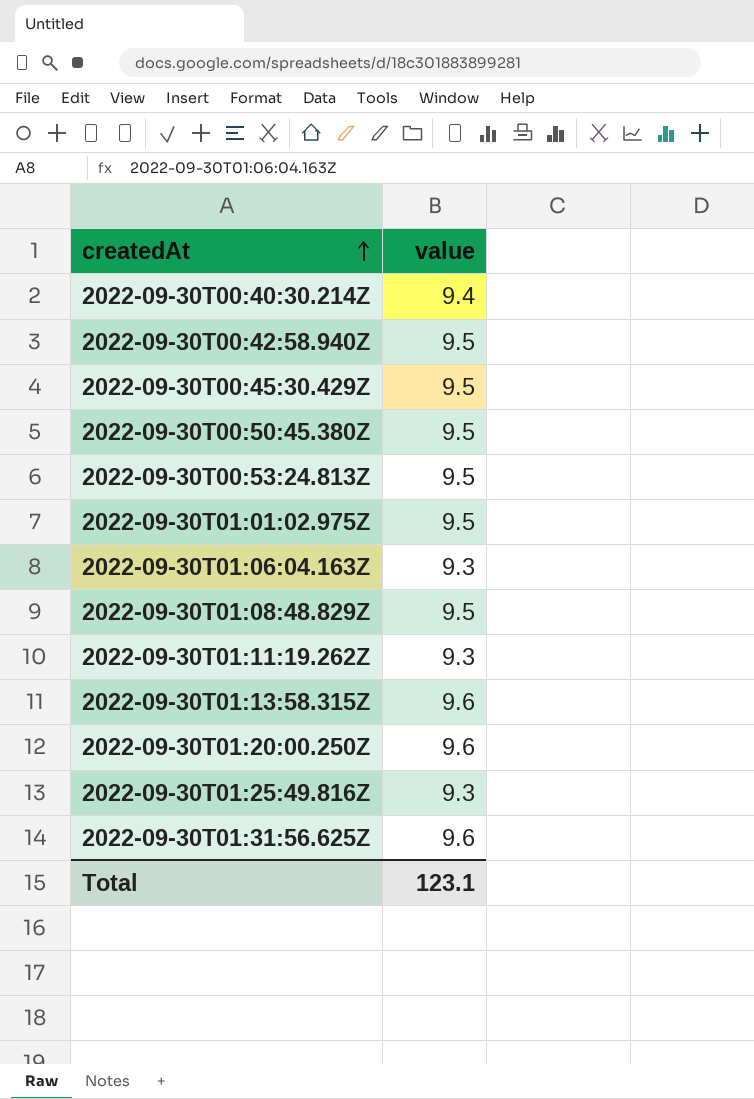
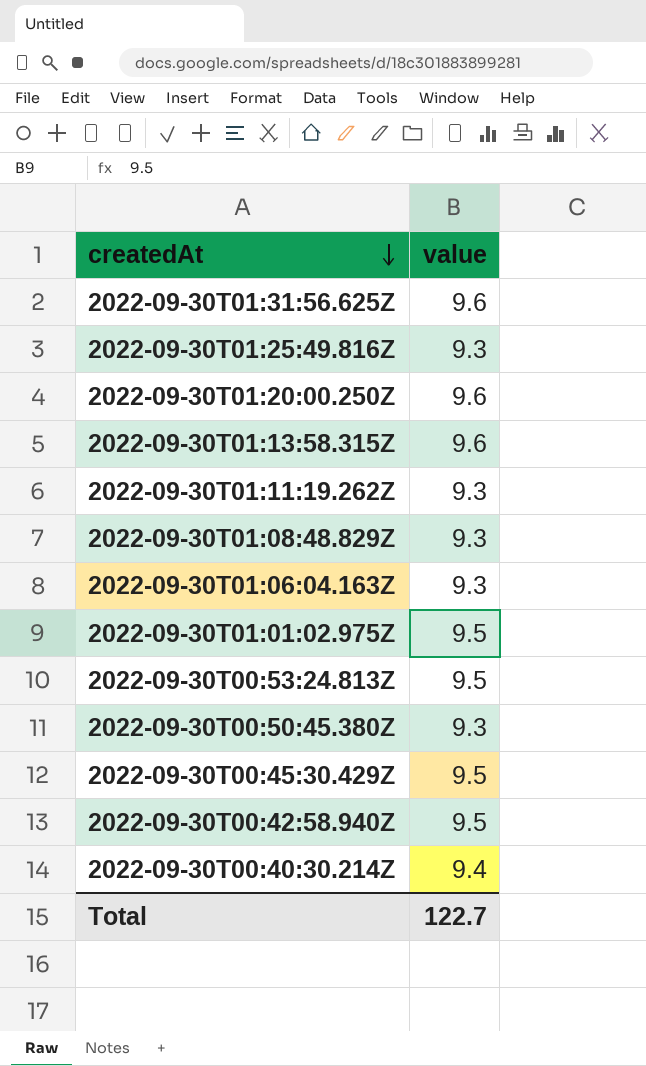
row order: createdAt ascending -> createdAt descending
2022-09-30T01:08:48.829Z | value: 9.5 -> 9.3
2022-09-30T00:50:45.380Z | value: 9.5 -> 9.3
Total | value: 123.1 -> 122.7

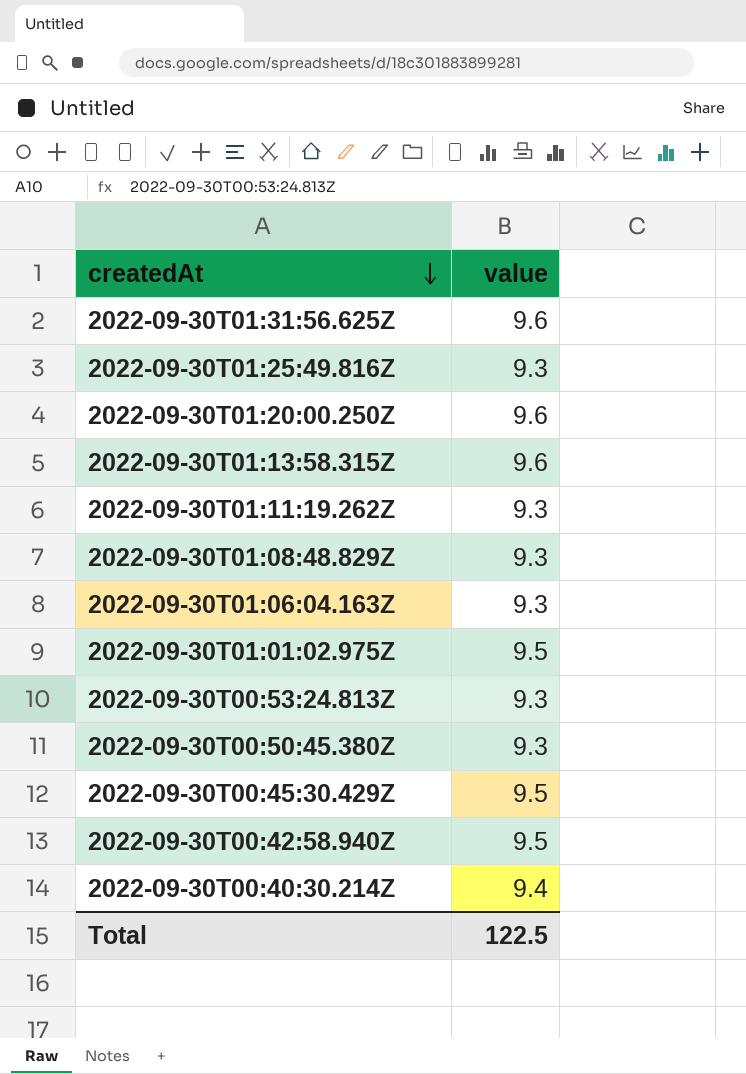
2022-09-30T00:53:24.813Z | value: 9.5 -> 9.3
Total | value: 122.7 -> 122.5

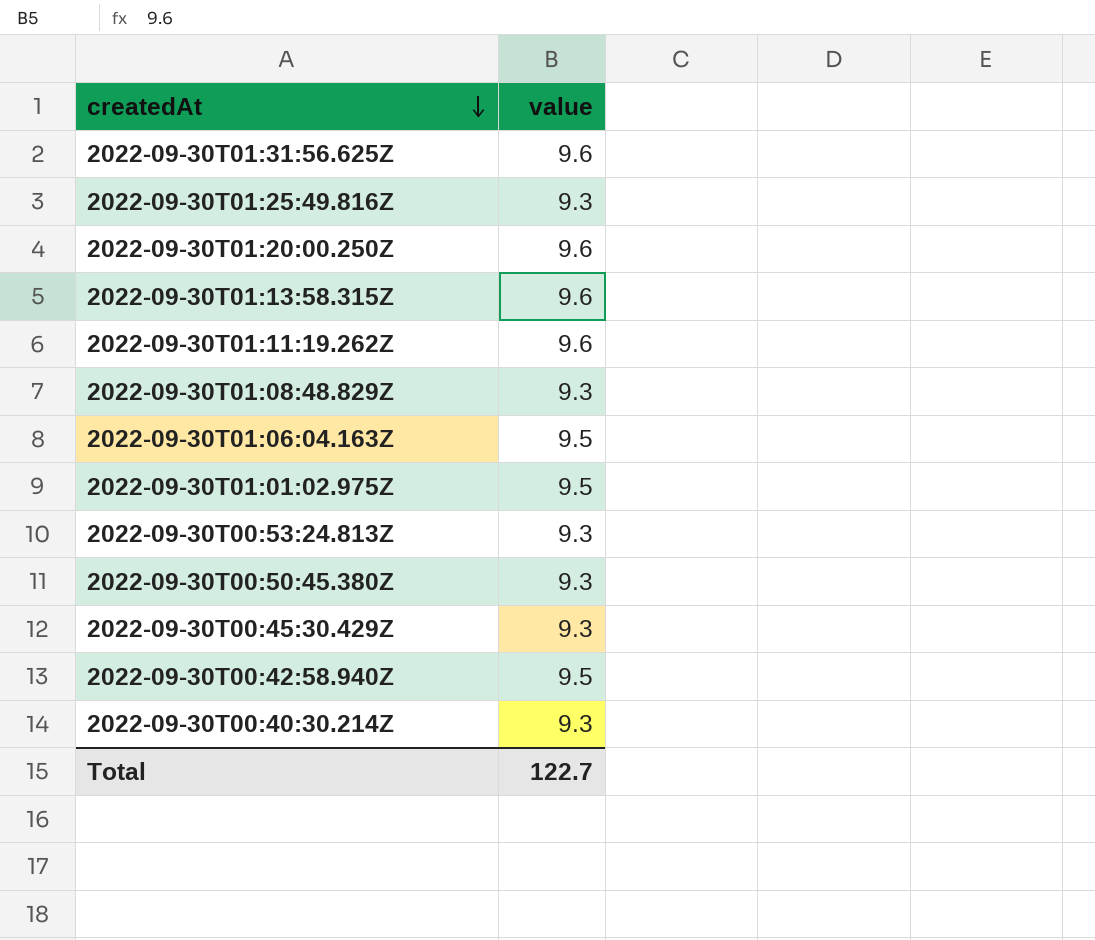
2022-09-30T01:11:19.262Z | value: 9.3 -> 9.6
2022-09-30T01:06:04.163Z | value: 9.3 -> 9.5
2022-09-30T00:45:30.429Z | value: 9.5 -> 9.3
2022-09-30T00:40:30.214Z | value: 9.4 -> 9.3
Total | value: 122.5 -> 122.7

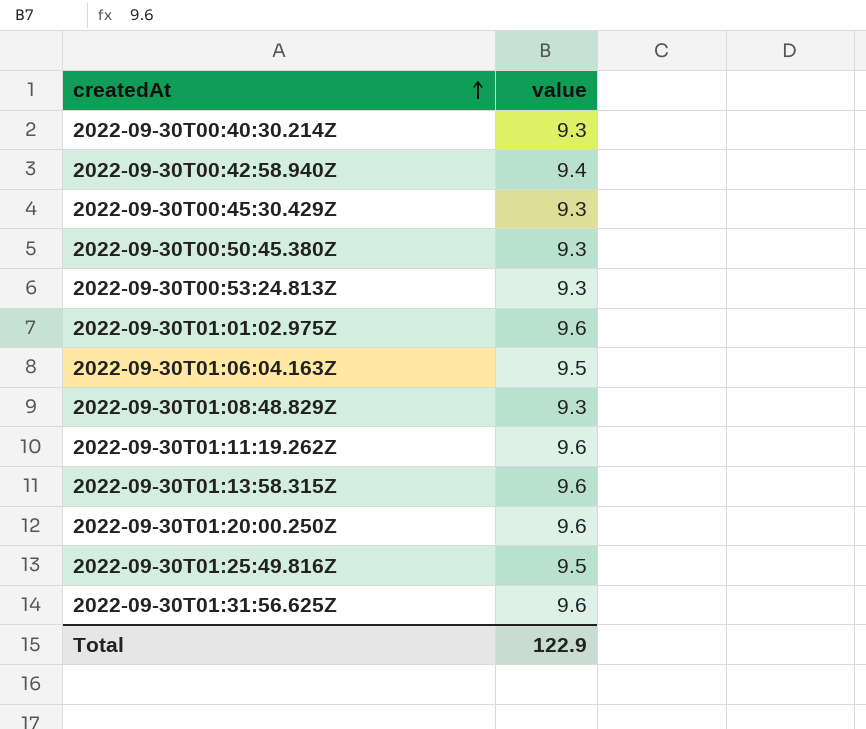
row order: createdAt descending -> createdAt ascending
2022-09-30T00:42:58.940Z | value: 9.5 -> 9.4
2022-09-30T01:01:02.975Z | value: 9.5 -> 9.6
2022-09-30T01:25:49.816Z | value: 9.3 -> 9.5
Total | value: 122.7 -> 122.9

